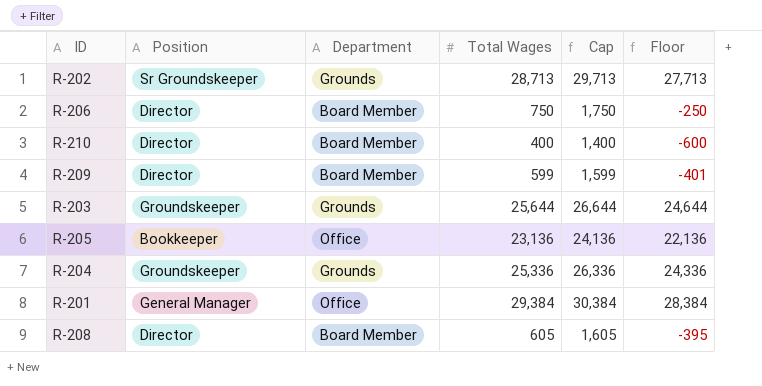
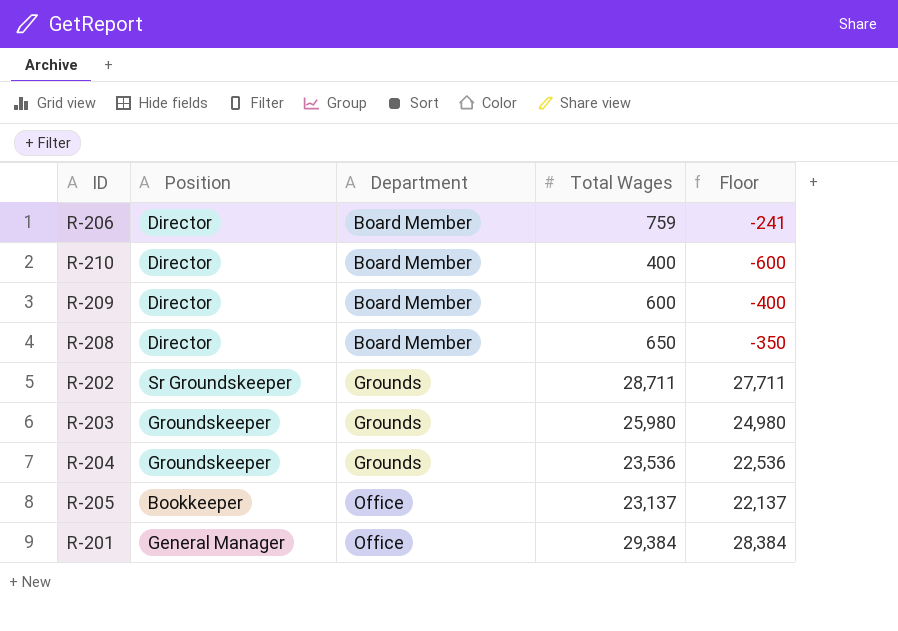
row order: none -> Department ascending
column Cap | formula: [Total Wages] + 1000 -> none
R-206 | Total Wages: 750 -> 759
R-206 | Floor: -250 -> -241
R-209 | Total Wages: 599 -> 600
R-209 | Floor: -401 -> -400
R-208 | Total Wages: 605 -> 650
R-208 | Floor: -395 -> -350
R-202 | Total Wages: 28,713 -> 28,711
R-202 | Floor: 27,713 -> 27,711
R-203 | Total Wages: 25,644 -> 25,980
R-203 | Floor: 24,644 -> 24,980
R-204 | Total Wages: 25,336 -> 23,536
R-204 | Floor: 24,336 -> 22,536
R-205 | Total Wages: 23,136 -> 23,137
R-205 | Floor: 22,136 -> 22,137

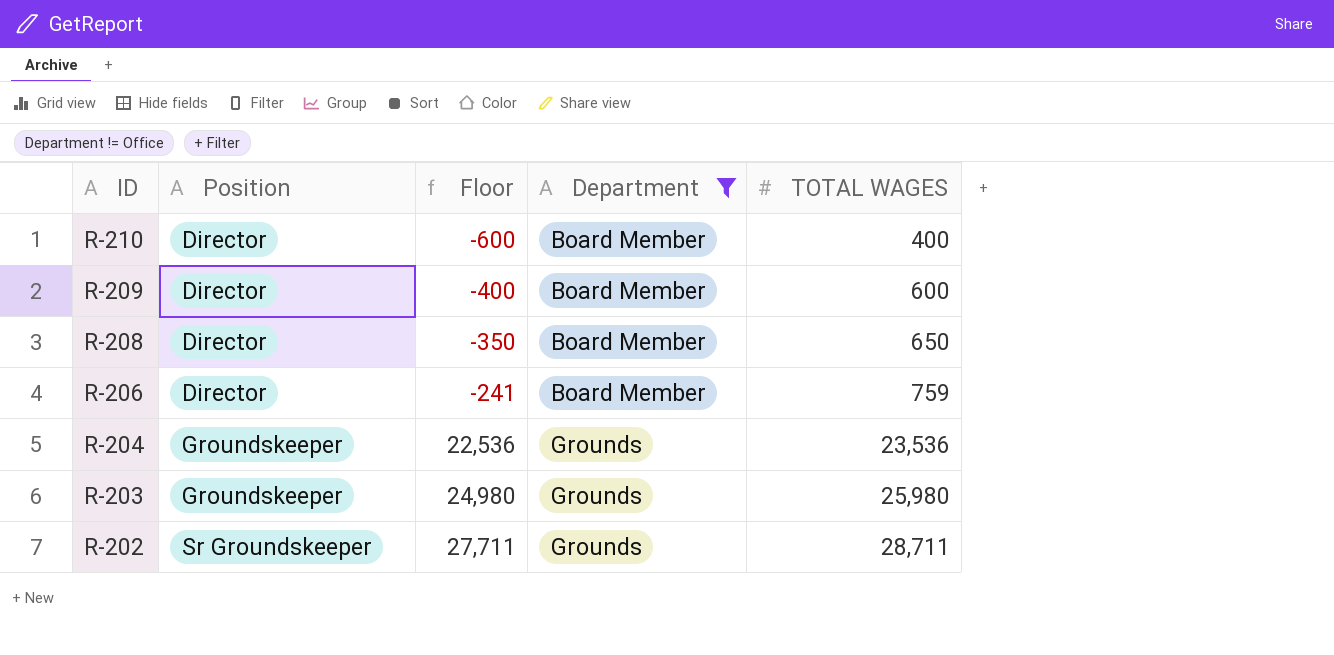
filter: none -> Department != Office
row order: Department ascending -> ID descending
column Floor | position: 5 -> 3
column name: Total Wages -> TOTAL WAGES

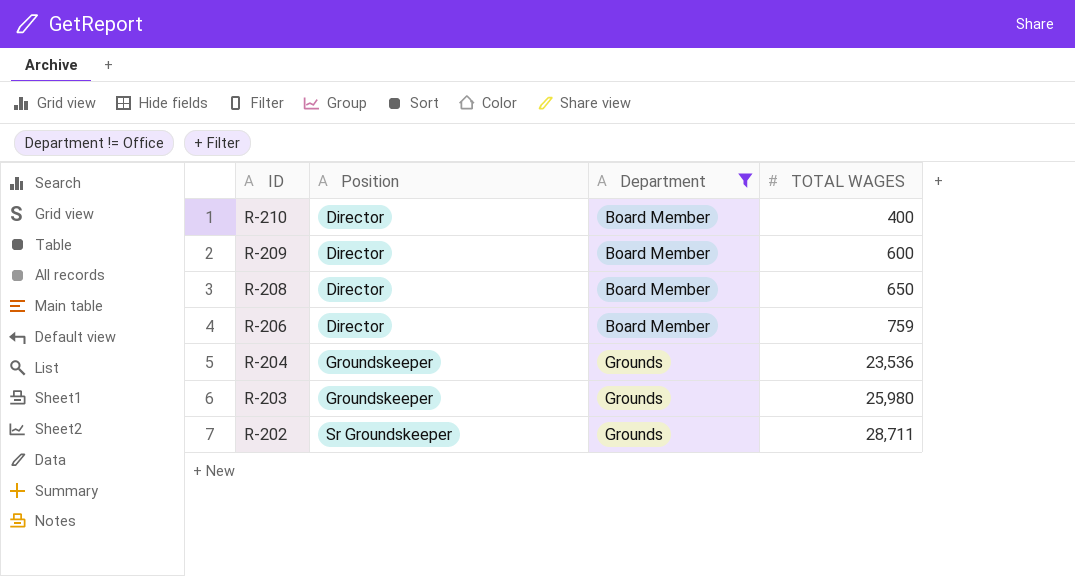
column Floor | formula: [TOTAL WAGES] - 1000 -> none

